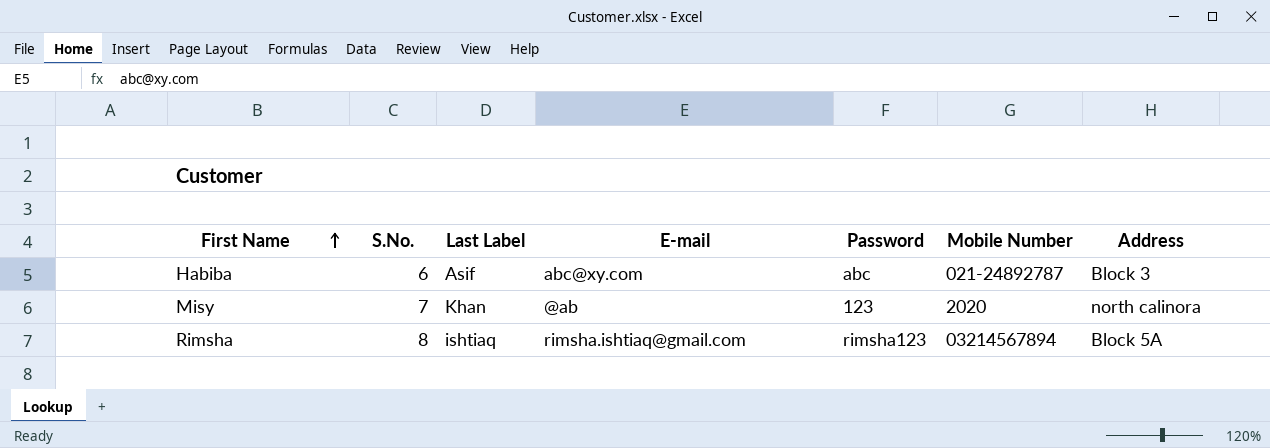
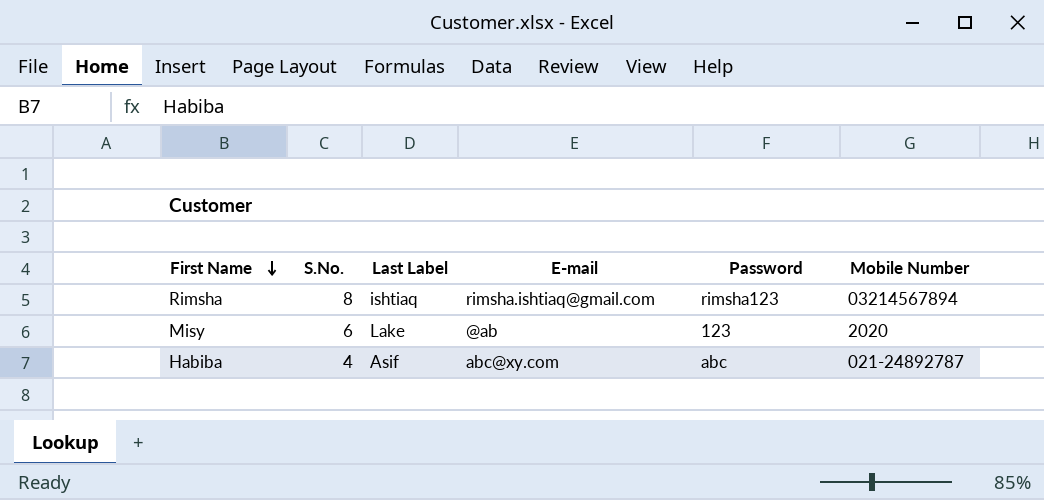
row order: First Name ascending -> First Name descending
column Address | position: 7 -> none
Misy | S.No.: 7 -> 6
Misy | Last Label: Khan -> Lake
Habiba | S.No.: 6 -> 4

